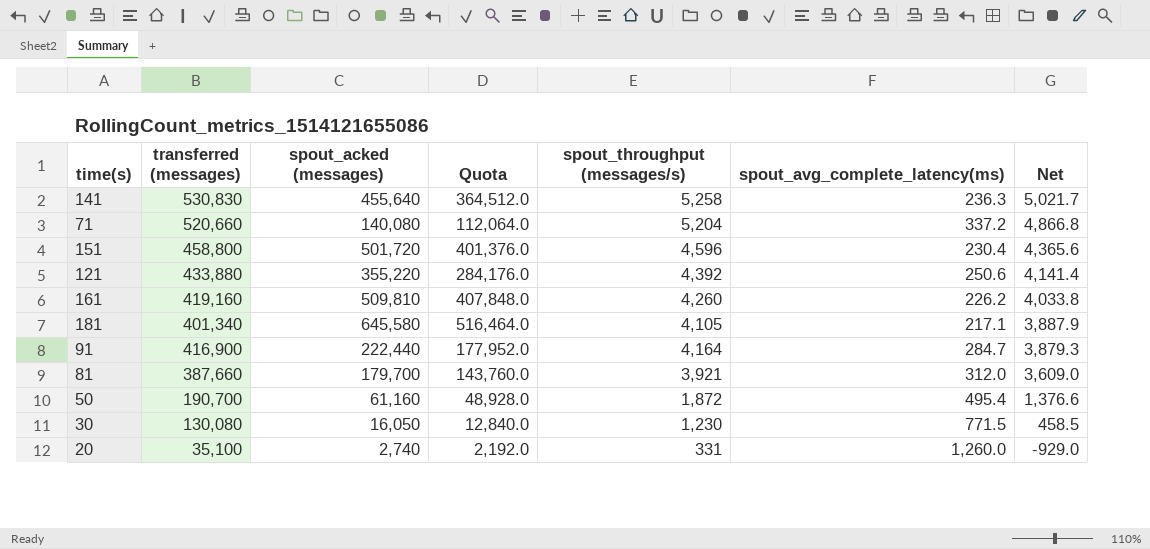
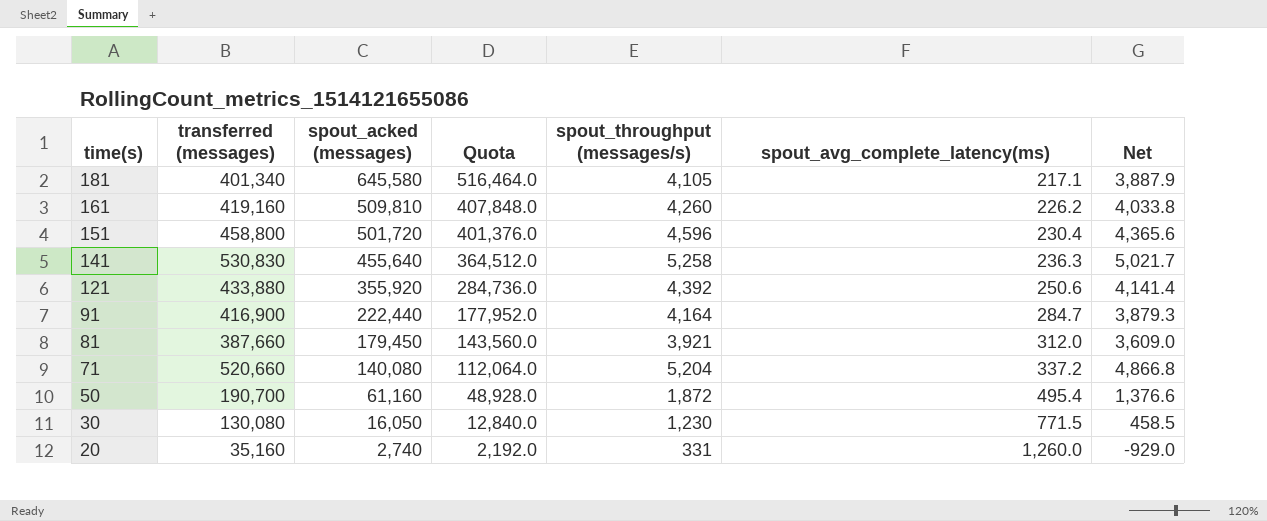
row order: Net descending -> time(s) descending
121 | spout_acked (messages): 355,220 -> 355,920
121 | Quota: 284,176.0 -> 284,736.0
81 | spout_acked (messages): 179,700 -> 179,450
81 | Quota: 143,760.0 -> 143,560.0
20 | transferred (messages): 35,100 -> 35,160

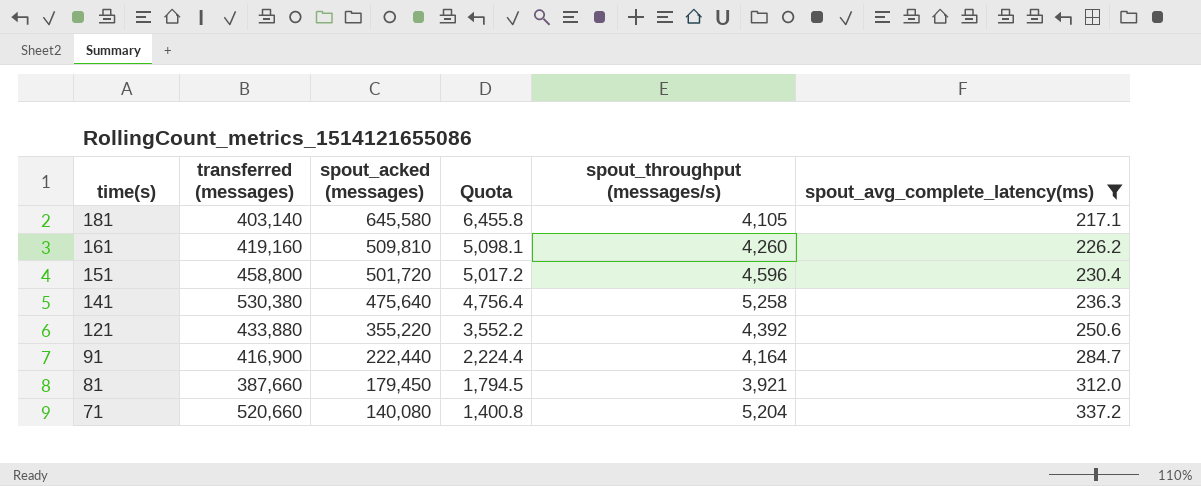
filter: none -> spout_avg_complete_latency(ms) <= 337.2
column Net | formula: [spout_throughput (messages/s)] - [spout_avg_complete_latency(ms)] -> none
column Quota | formula: [spout_acked (messages)] * 0.8 -> [spout_acked (messages)] * 0.01
181 | transferred (messages): 401,340 -> 403,140
141 | transferred (messages): 530,830 -> 530,380
141 | spout_acked (messages): 455,640 -> 475,640
121 | spout_acked (messages): 355,920 -> 355,220

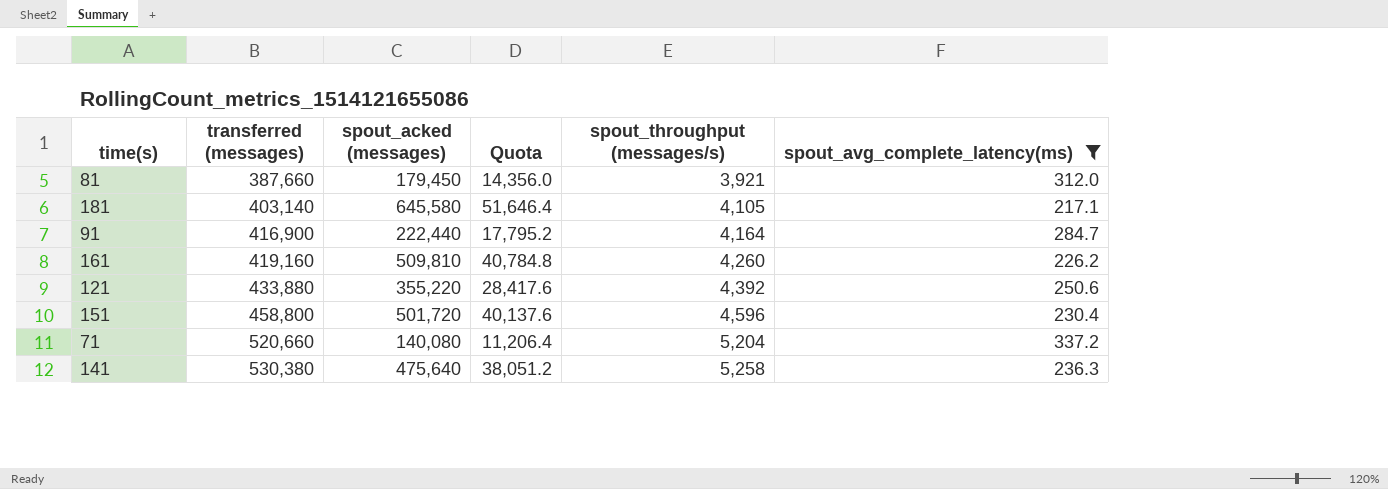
row order: time(s) descending -> transferred (messages) ascending
column Quota | formula: [spout_acked (messages)] * 0.01 -> [spout_acked (messages)] * 0.08

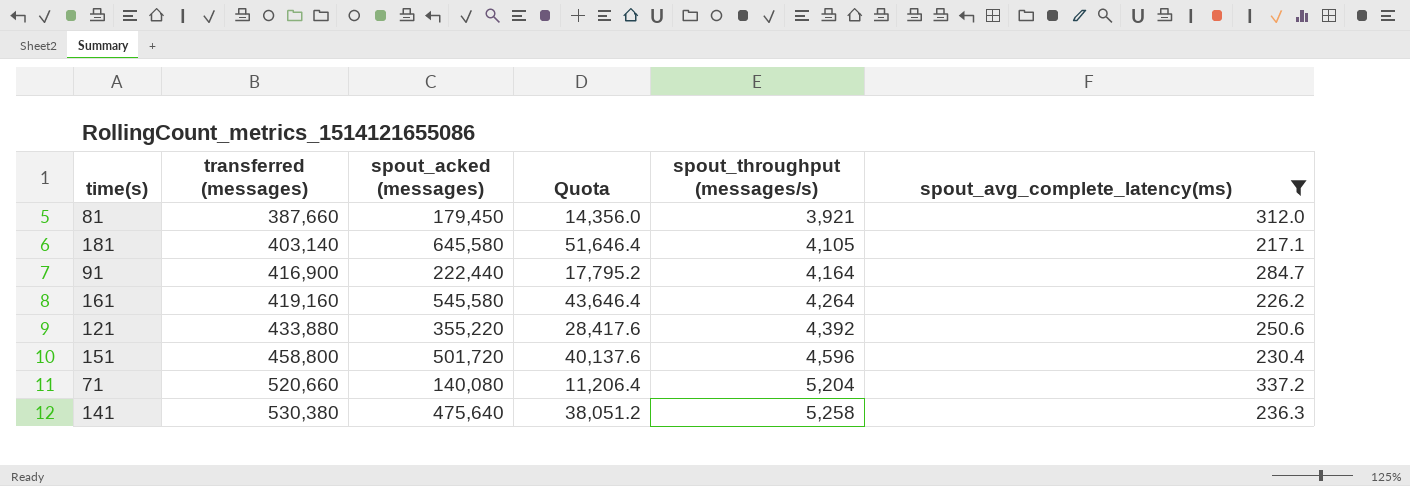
161 | spout_acked (messages): 509,810 -> 545,580
161 | Quota: 40,784.8 -> 43,646.4
161 | spout_throughput (messages/s): 4,260 -> 4,264

